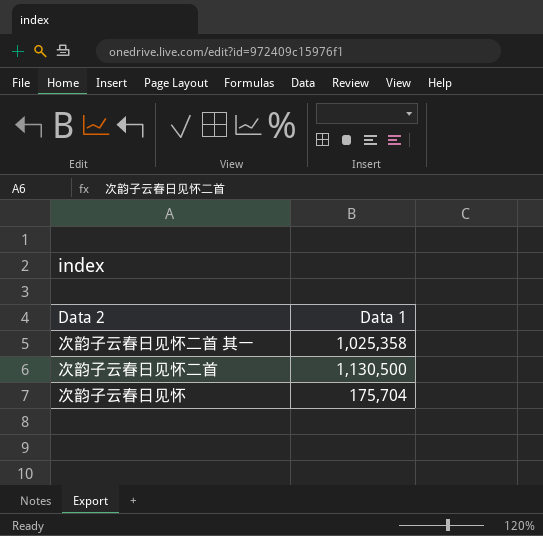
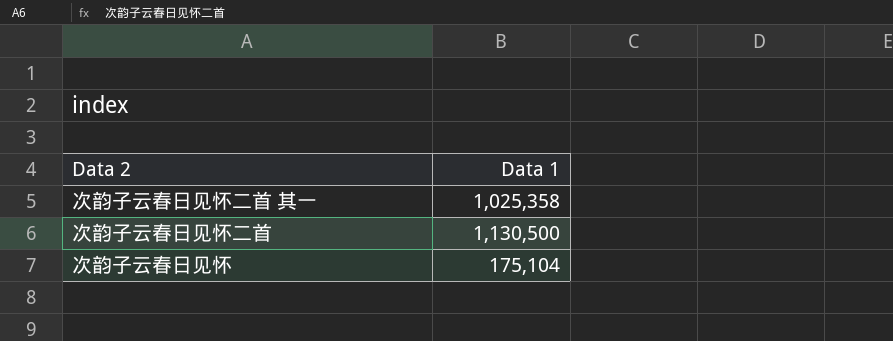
次韵子云春日见怀 | Data 1: 175,704 -> 175,104

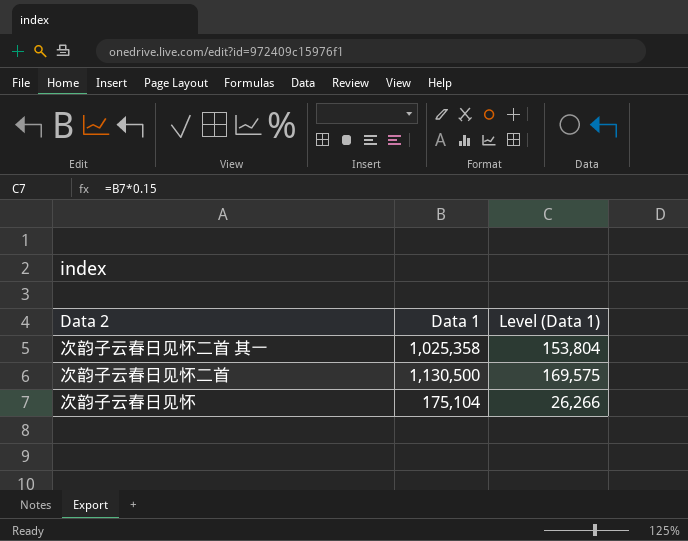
column Level (Data 1) | formula: none -> [Data 1] * 0.15

